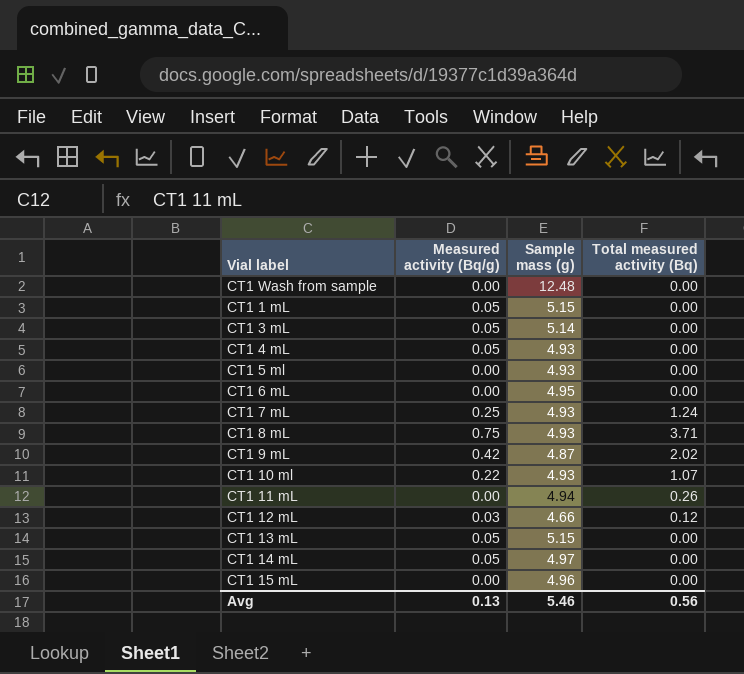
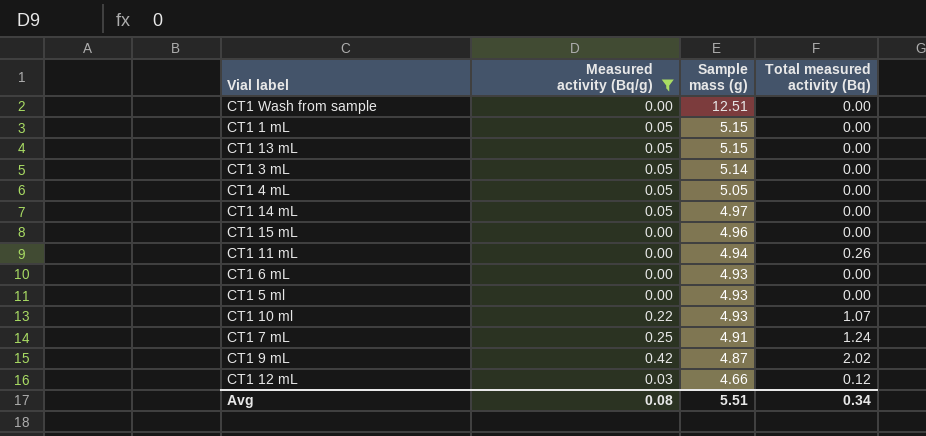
filter: none -> Measured activity (Bq/g) != 0.75
row order: none -> Sample mass (g) descending
CT1 Wash from sample | Sample mass (g): 12.48 -> 12.51
CT1 4 mL | Sample mass (g): 4.93 -> 5.05
CT1 6 mL | Sample mass (g): 4.95 -> 4.93
CT1 7 mL | Sample mass (g): 4.93 -> 4.91
Avg | Measured activity (Bq/g): 0.13 -> 0.08
Avg | Sample mass (g): 5.46 -> 5.51
Avg | Total measured activity (Bq): 0.56 -> 0.34

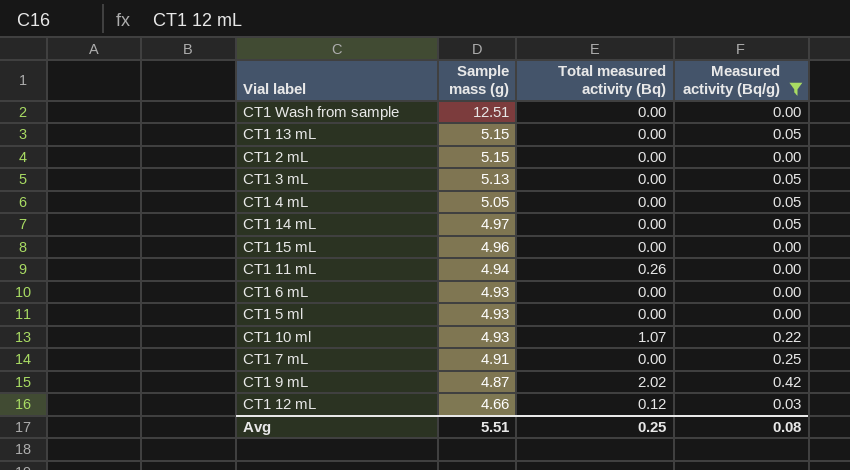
column Measured activity (Bq/g) | position: 2 -> 4
row CT1 1 mL: 0.05 | 5.15 | 0.00 -> none
row CT1 2 mL: none -> 5.15 | 0.00 | 0.00
CT1 3 mL | Sample mass (g): 5.14 -> 5.13
CT1 7 mL | Total measured activity (Bq): 1.24 -> 0.00
Avg | Total measured activity (Bq): 0.34 -> 0.25

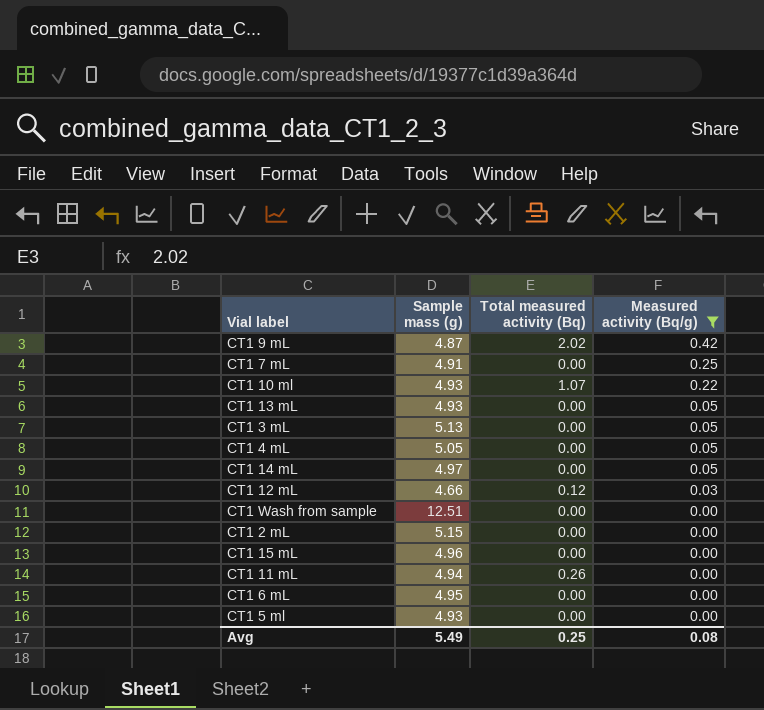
row order: Sample mass (g) descending -> Measured activity (Bq/g) descending
CT1 13 mL | Sample mass (g): 5.15 -> 4.93
CT1 6 mL | Sample mass (g): 4.93 -> 4.95
Avg | Sample mass (g): 5.51 -> 5.49

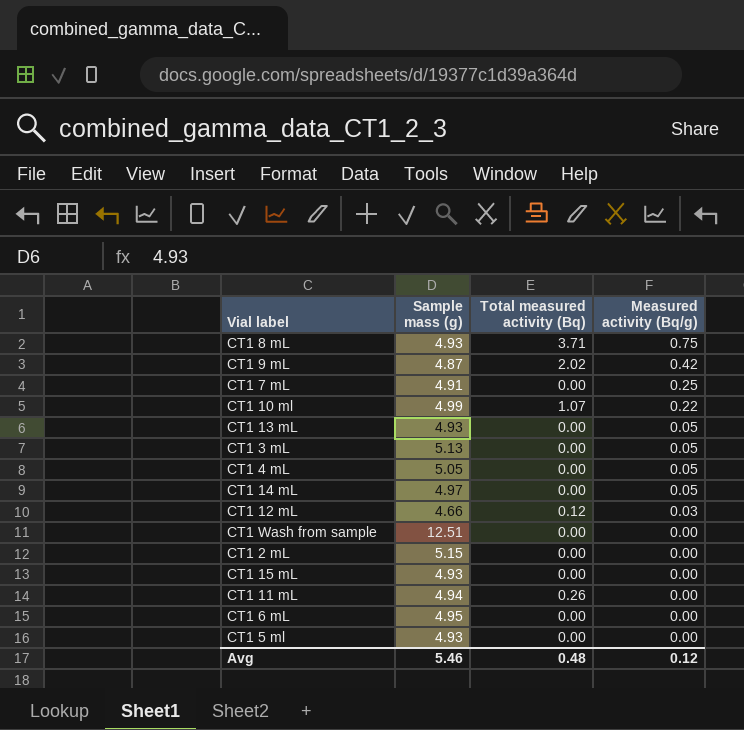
filter: Measured activity (Bq/g) != 0.75 -> none
CT1 10 ml | Sample mass (g): 4.93 -> 4.99
CT1 15 mL | Sample mass (g): 4.96 -> 4.93
Avg | Sample mass (g): 5.49 -> 5.46
Avg | Total measured activity (Bq): 0.25 -> 0.48
Avg | Measured activity (Bq/g): 0.08 -> 0.12

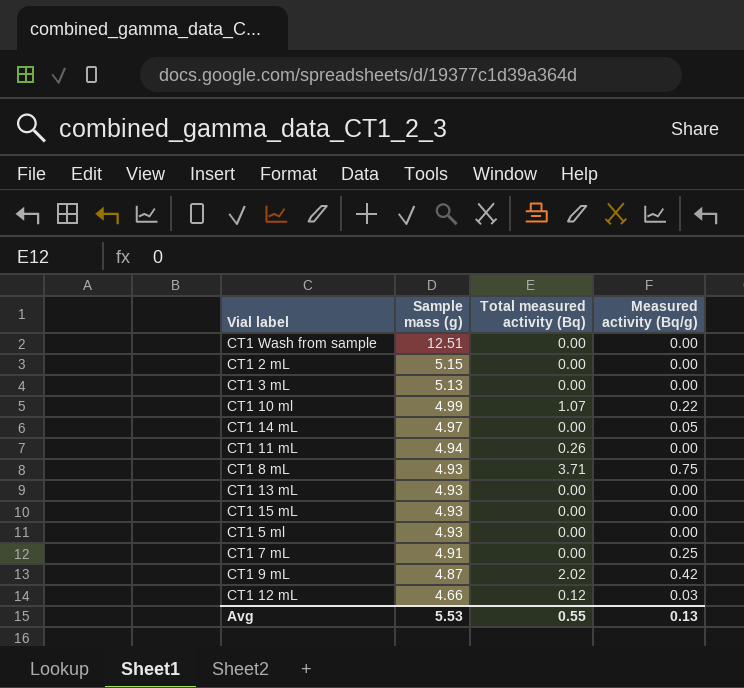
row order: Measured activity (Bq/g) descending -> Sample mass (g) descending
row CT1 4 mL: 5.05 | 0.00 | 0.05 -> none
row CT1 6 mL: 4.95 | 0.00 | 0.00 -> none
CT1 3 mL | Measured activity (Bq/g): 0.05 -> 0.00
CT1 13 mL | Measured activity (Bq/g): 0.05 -> 0.00
Avg | Sample mass (g): 5.46 -> 5.53
Avg | Total measured activity (Bq): 0.48 -> 0.55
Avg | Measured activity (Bq/g): 0.12 -> 0.13

